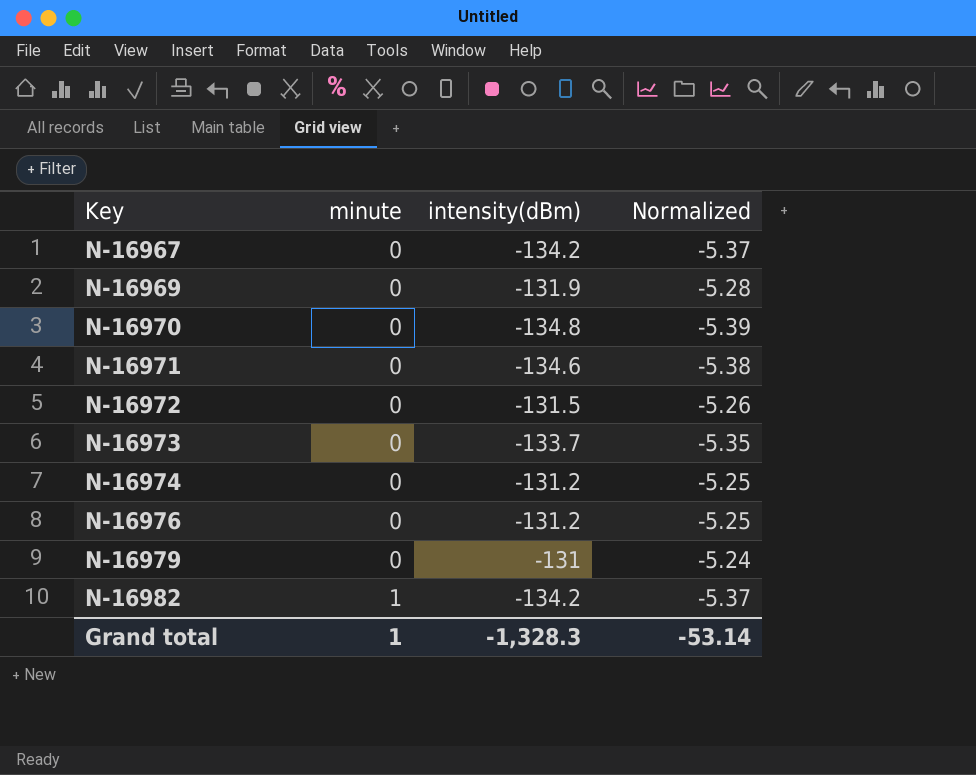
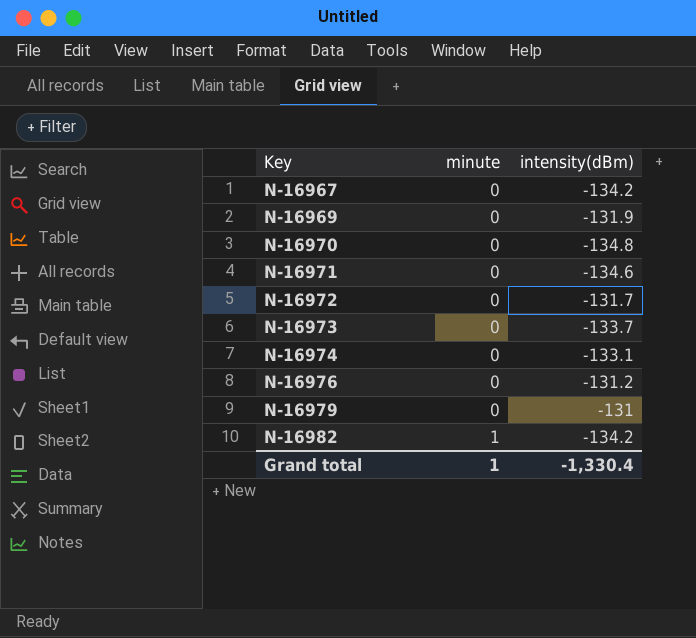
column Normalized | formula: [intensity(dBm)] * 0.04 -> none
N-16972 | intensity(dBm): -131.5 -> -131.7
N-16974 | intensity(dBm): -131.2 -> -133.1
Grand total | intensity(dBm): -1,328.3 -> -1,330.4

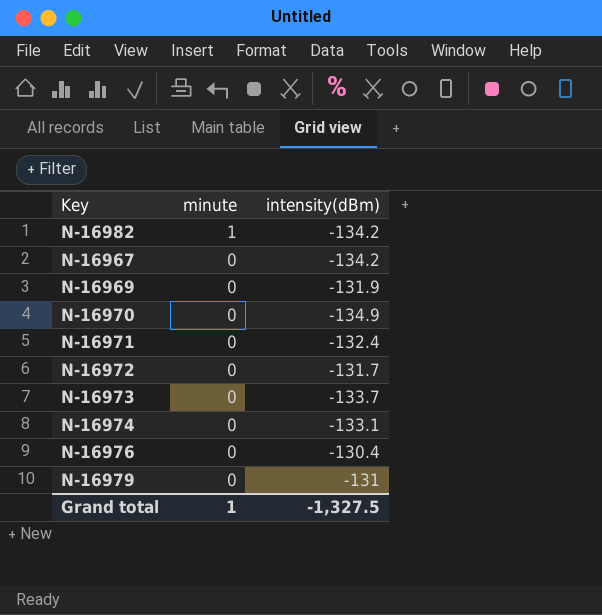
row order: Key ascending -> minute descending
N-16970 | intensity(dBm): -134.8 -> -134.9
N-16971 | intensity(dBm): -134.6 -> -132.4
N-16976 | intensity(dBm): -131.2 -> -130.4
Grand total | intensity(dBm): -1,330.4 -> -1,327.5

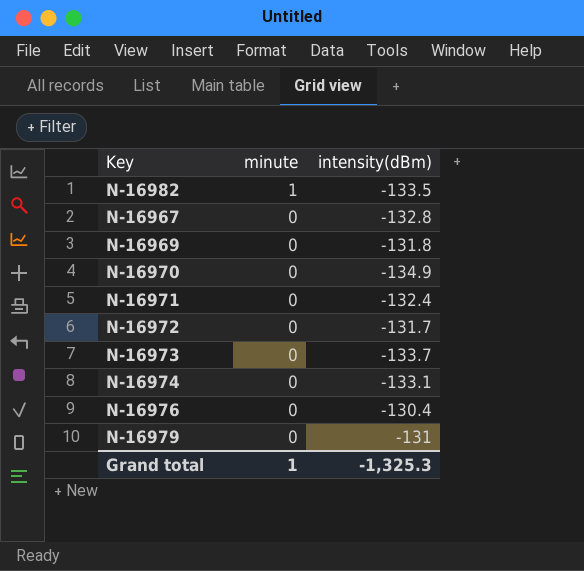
N-16982 | intensity(dBm): -134.2 -> -133.5
N-16967 | intensity(dBm): -134.2 -> -132.8
N-16969 | intensity(dBm): -131.9 -> -131.8
Grand total | intensity(dBm): -1,327.5 -> -1,325.3

